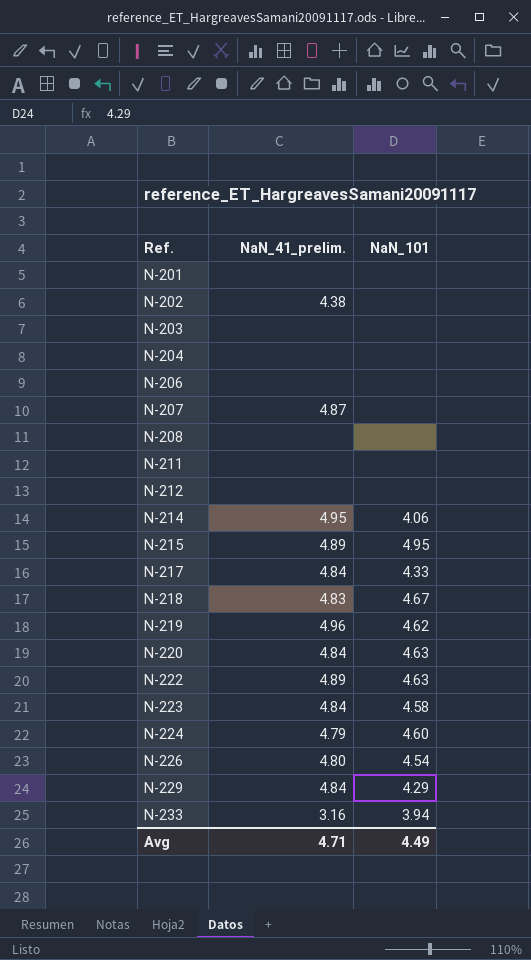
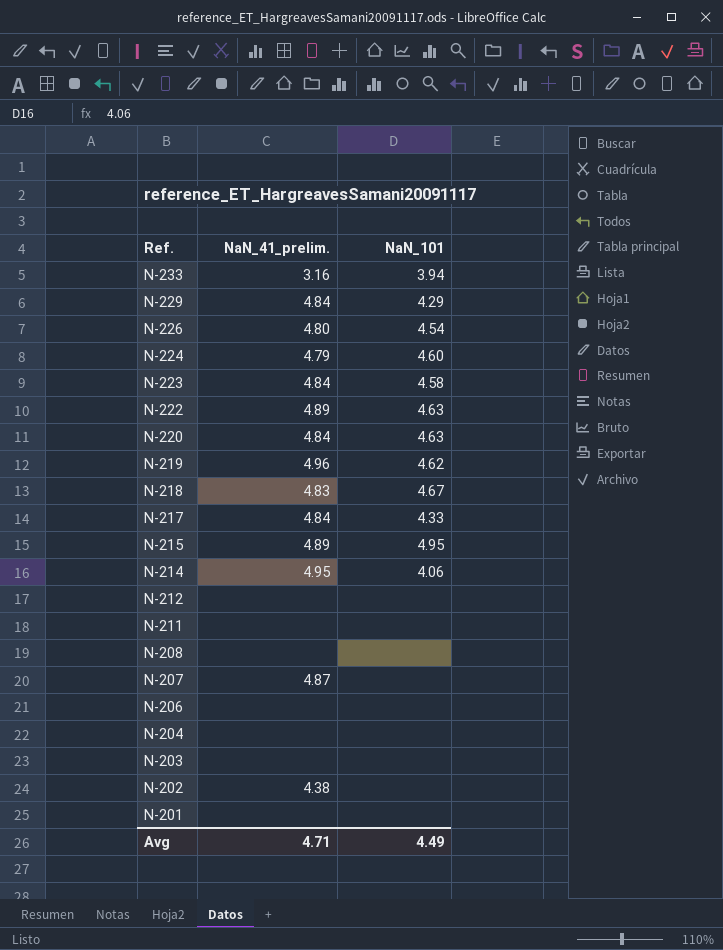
row order: Ref. ascending -> Ref. descending

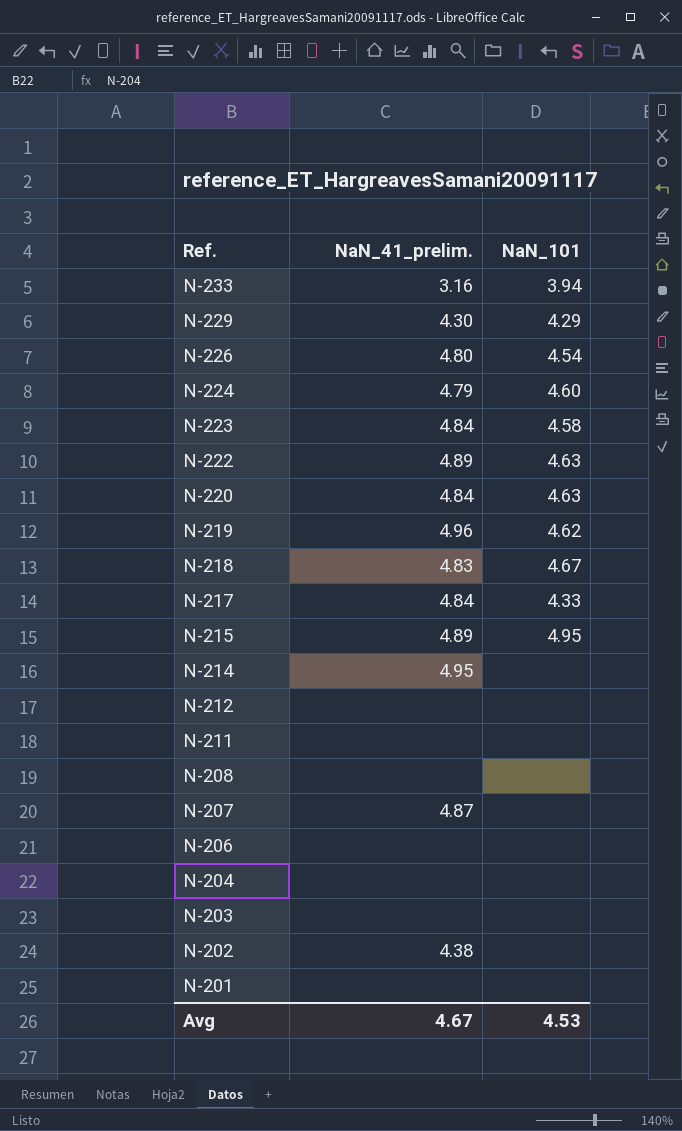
N-229 | NaN_41_prelim.: 4.84 -> 4.30
N-214 | NaN_101: 4.06 -> none
Avg | NaN_41_prelim.: 4.71 -> 4.67
Avg | NaN_101: 4.49 -> 4.53

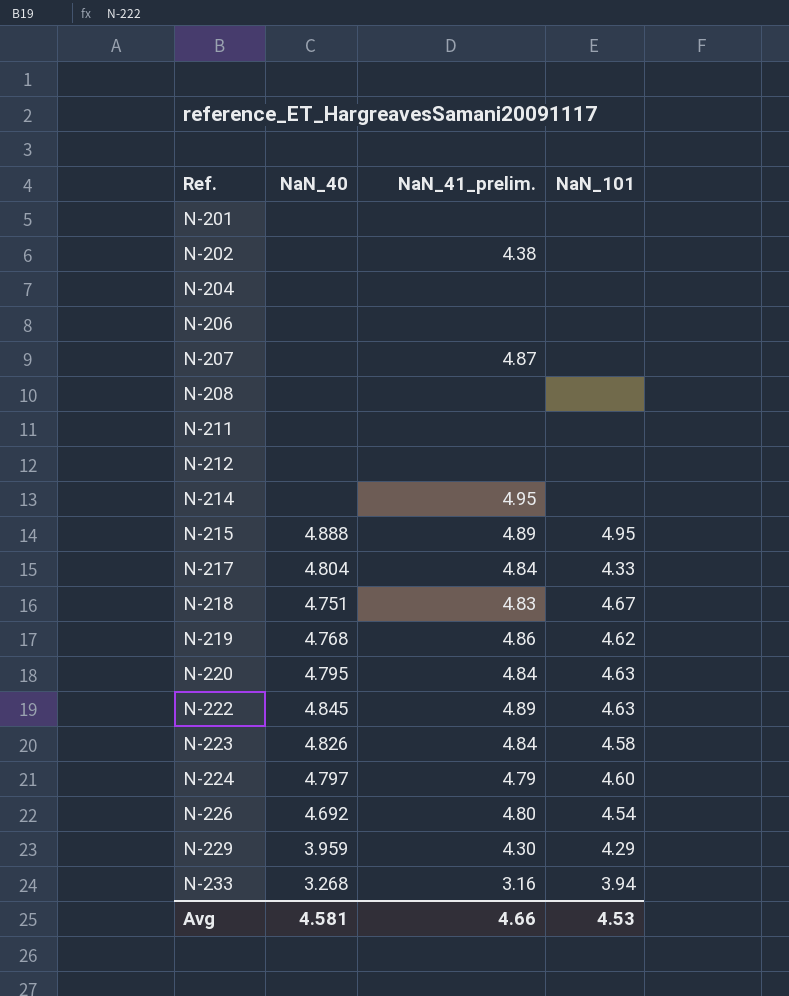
row order: Ref. descending -> Ref. ascending
column NaN_40 | position: none -> 2
row N-203: none | none -> none
N-219 | NaN_41_prelim.: 4.96 -> 4.86
Avg | NaN_41_prelim.: 4.67 -> 4.66

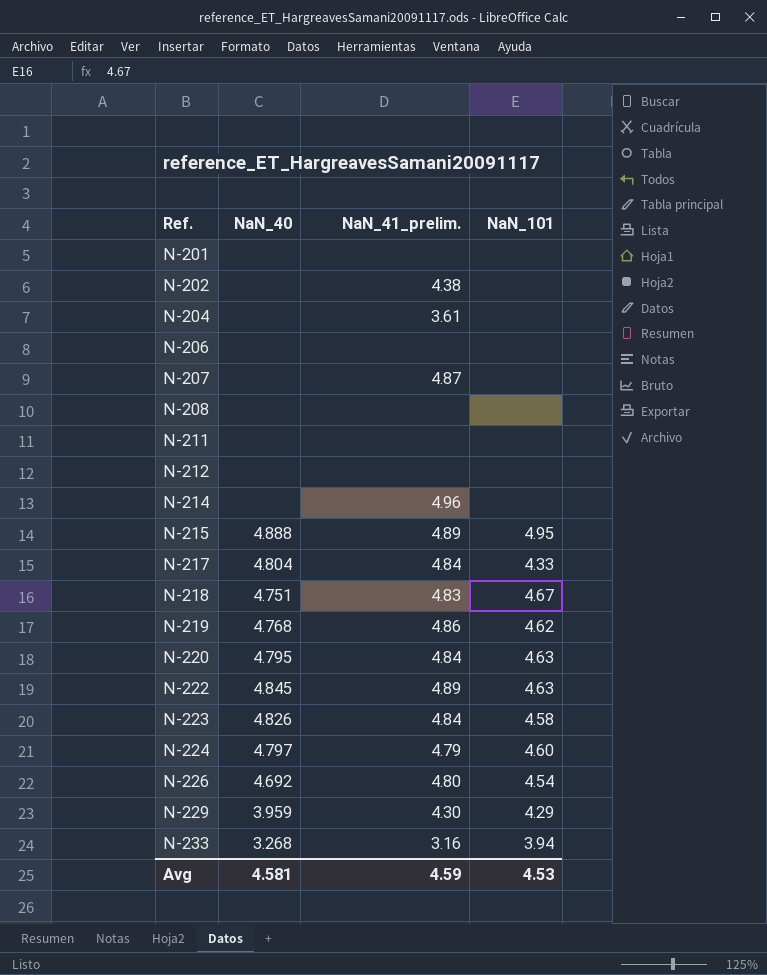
N-204 | NaN_41_prelim.: none -> 3.61
N-214 | NaN_41_prelim.: 4.95 -> 4.96
Avg | NaN_41_prelim.: 4.66 -> 4.59

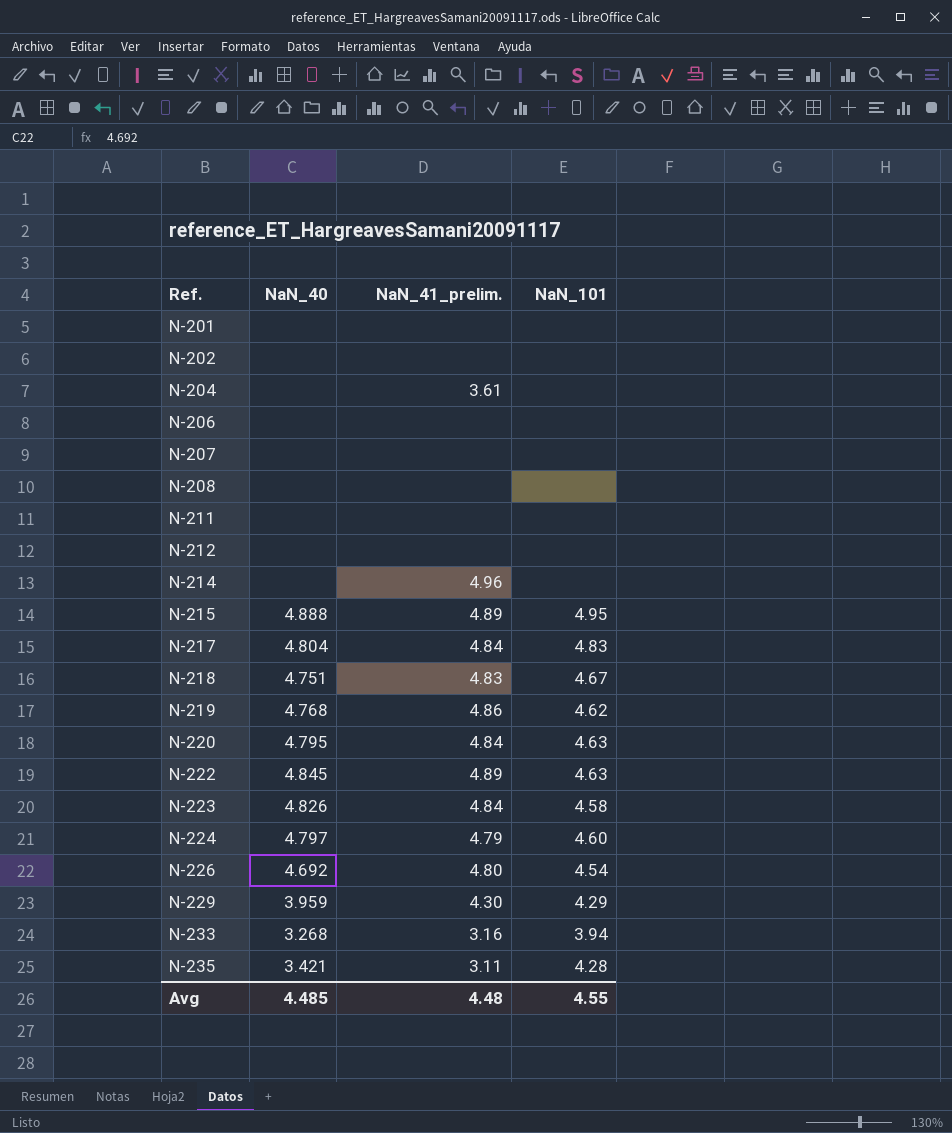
N-202 | NaN_41_prelim.: 4.38 -> none
N-207 | NaN_41_prelim.: 4.87 -> none
N-217 | NaN_101: 4.33 -> 4.83
row N-235: none -> 3.421 | 3.11 | 4.28
Avg | NaN_40: 4.581 -> 4.485
Avg | NaN_41_prelim.: 4.59 -> 4.48
Avg | NaN_101: 4.53 -> 4.55

